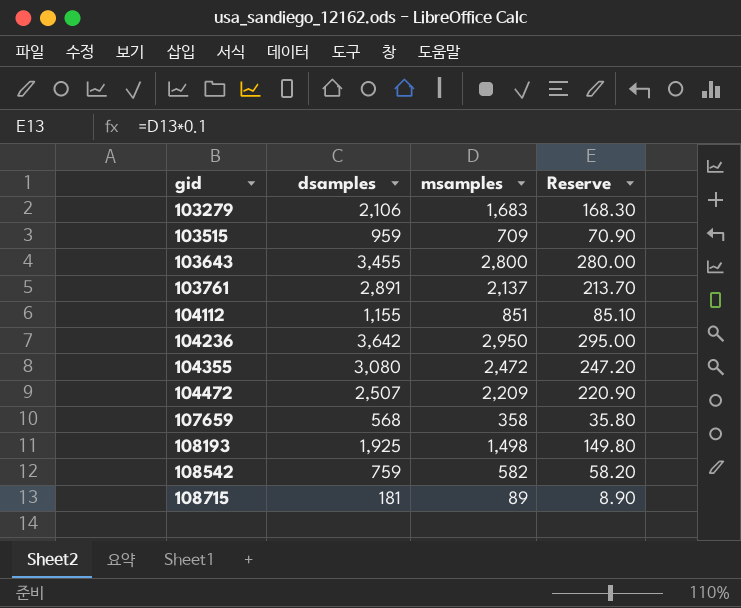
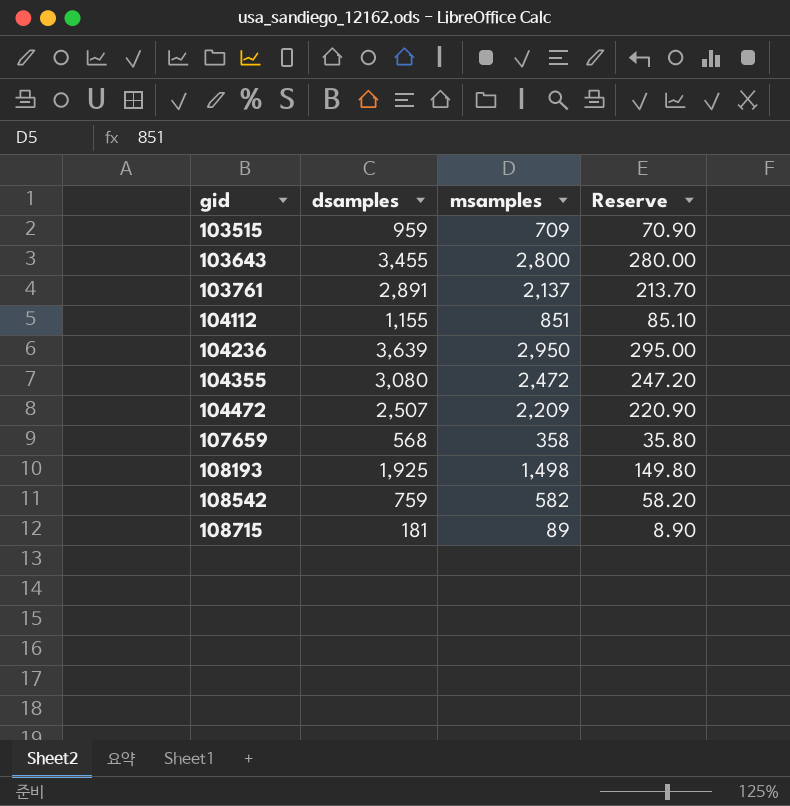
row 103279: 2,106 | 1,683 | 168.30 -> none
104236 | dsamples: 3,642 -> 3,639

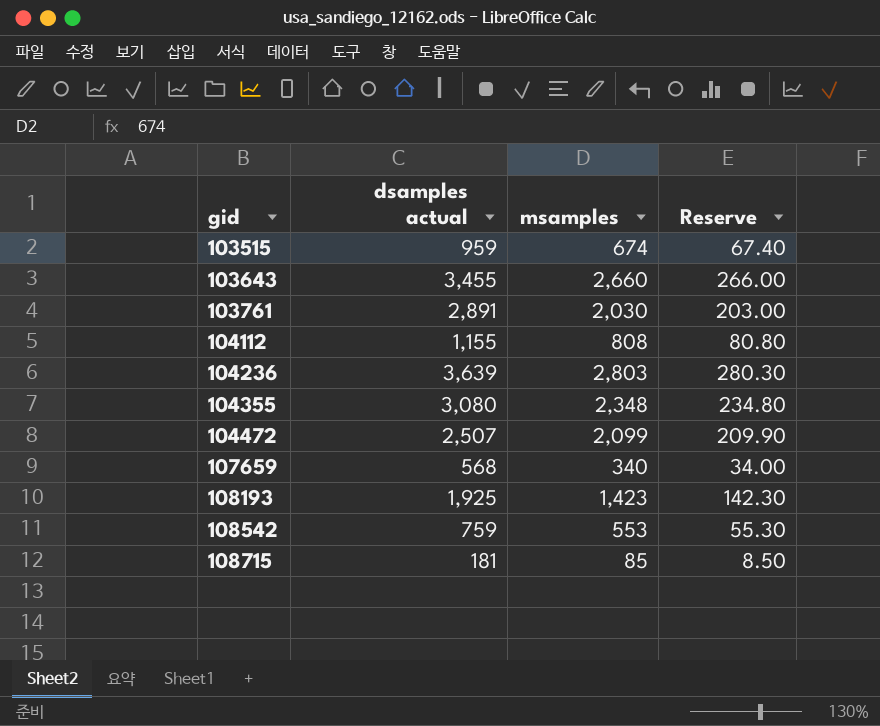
column name: dsamples -> dsamples actual
103515 | msamples: 709 -> 674
103515 | Reserve: 70.90 -> 67.40
103643 | msamples: 2,800 -> 2,660
103643 | Reserve: 280.00 -> 266.00
103761 | msamples: 2,137 -> 2,030
103761 | Reserve: 213.70 -> 203.00
104112 | msamples: 851 -> 808
104112 | Reserve: 85.10 -> 80.80
104236 | msamples: 2,950 -> 2,803
104236 | Reserve: 295.00 -> 280.30
104355 | msamples: 2,472 -> 2,348
104355 | Reserve: 247.20 -> 234.80
104472 | msamples: 2,209 -> 2,099
104472 | Reserve: 220.90 -> 209.90
107659 | msamples: 358 -> 340
107659 | Reserve: 35.80 -> 34.00
108193 | msamples: 1,498 -> 1,423
108193 | Reserve: 149.80 -> 142.30
108542 | msamples: 582 -> 553
108542 | Reserve: 58.20 -> 55.30
108715 | msamples: 89 -> 85
108715 | Reserve: 8.90 -> 8.50

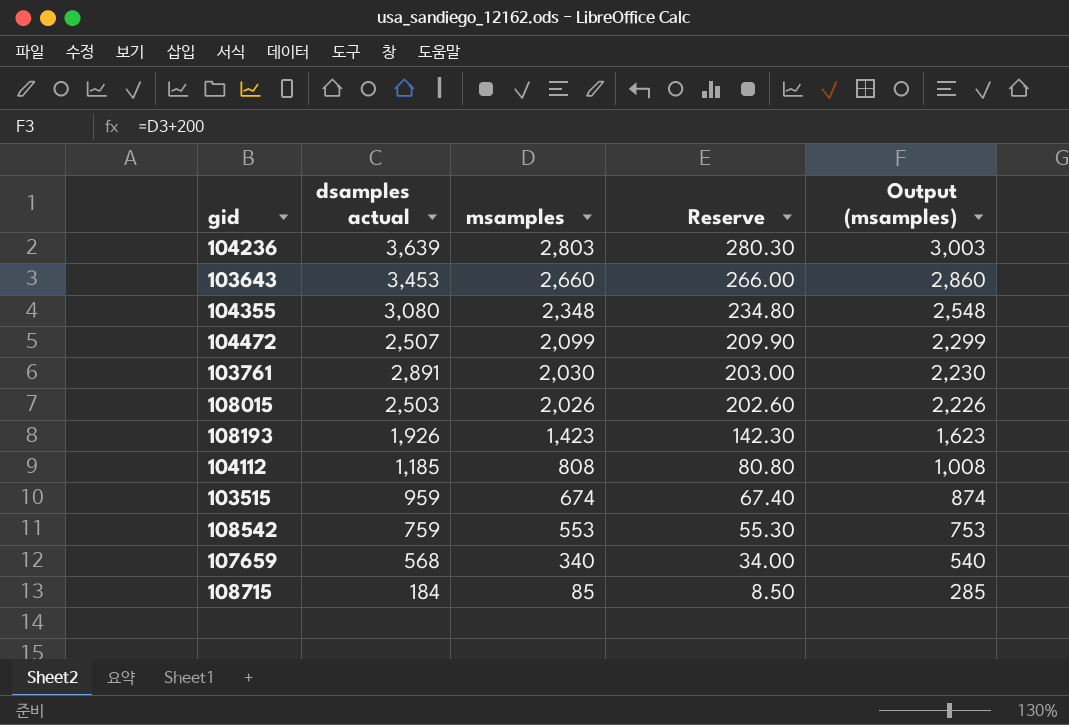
row order: gid ascending -> msamples descending
column Output (msamples) | formula: none -> [msamples] + 200
103643 | dsamples actual: 3,455 -> 3,453
row 108015: none -> 2,503 | 2,026 | 202.60 | 2,226
108193 | dsamples actual: 1,925 -> 1,926
104112 | dsamples actual: 1,155 -> 1,185
108715 | dsamples actual: 181 -> 184

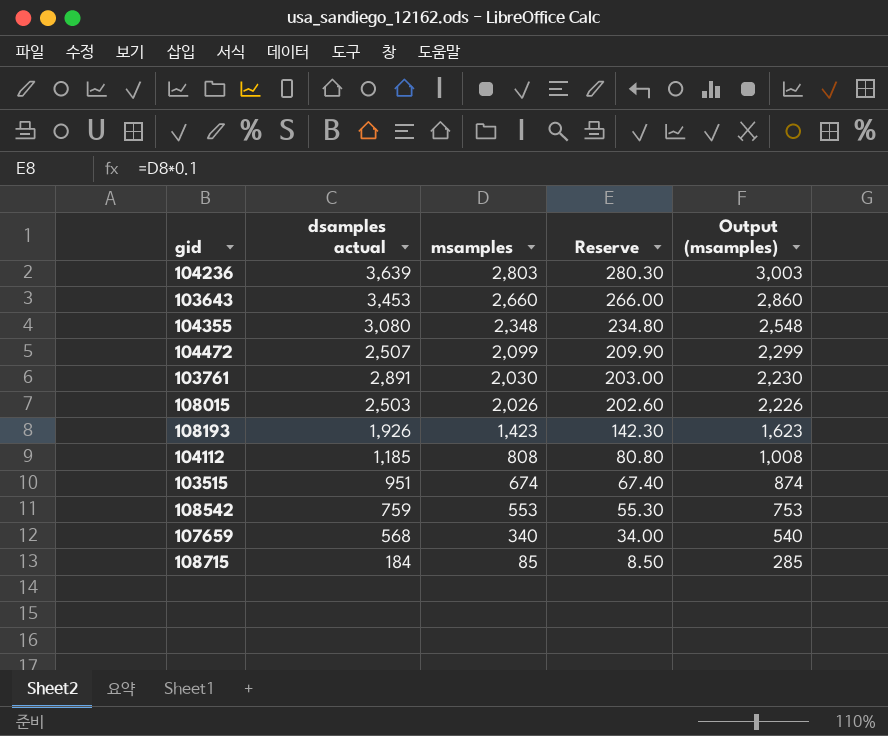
103515 | dsamples actual: 959 -> 951

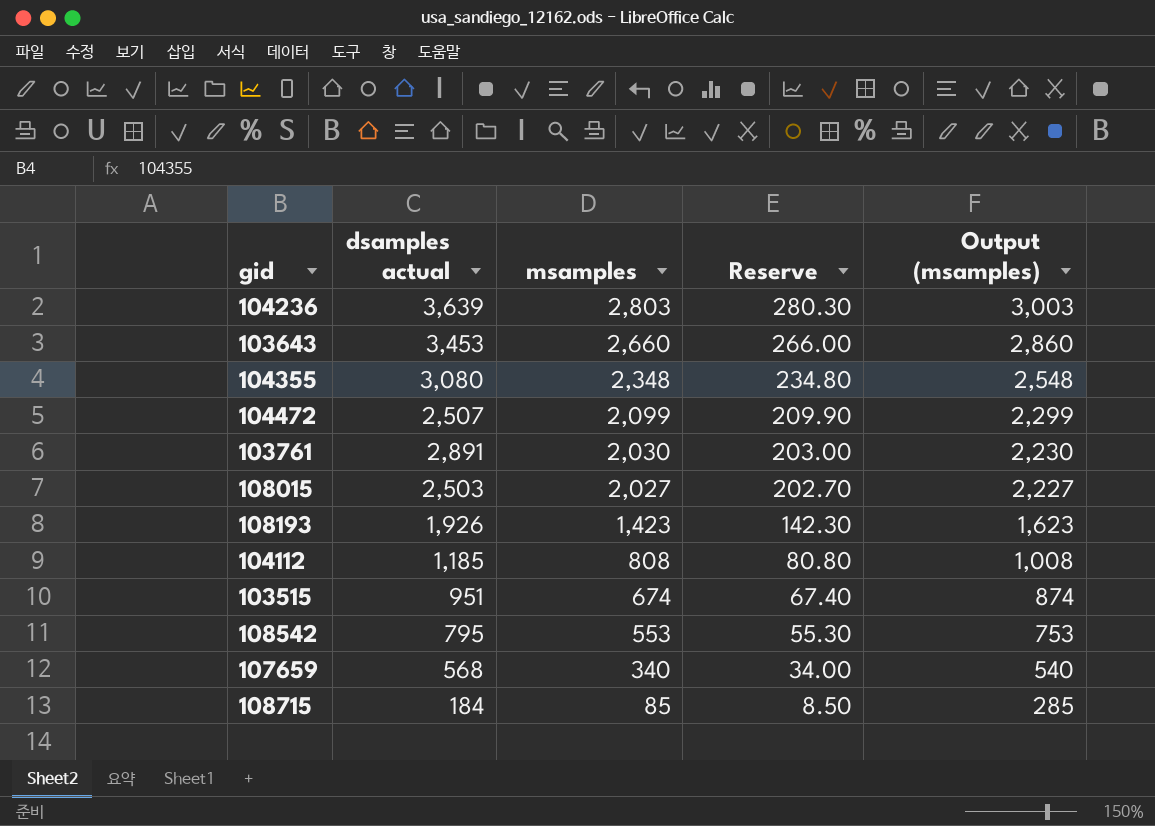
108015 | msamples: 2,026 -> 2,027
108015 | Reserve: 202.60 -> 202.70
108015 | Output (msamples): 2,226 -> 2,227
108542 | dsamples actual: 759 -> 795

